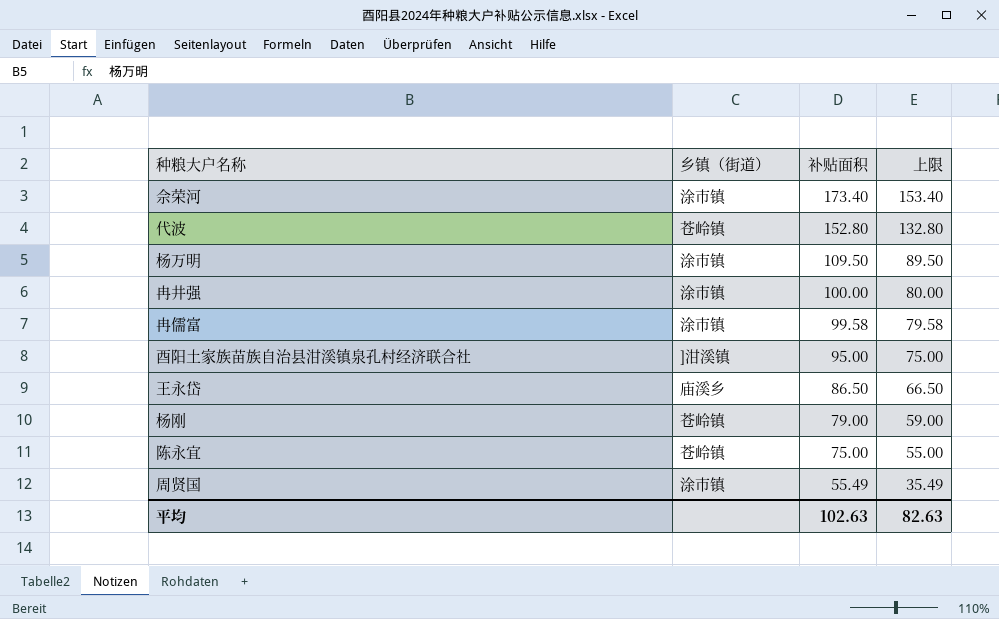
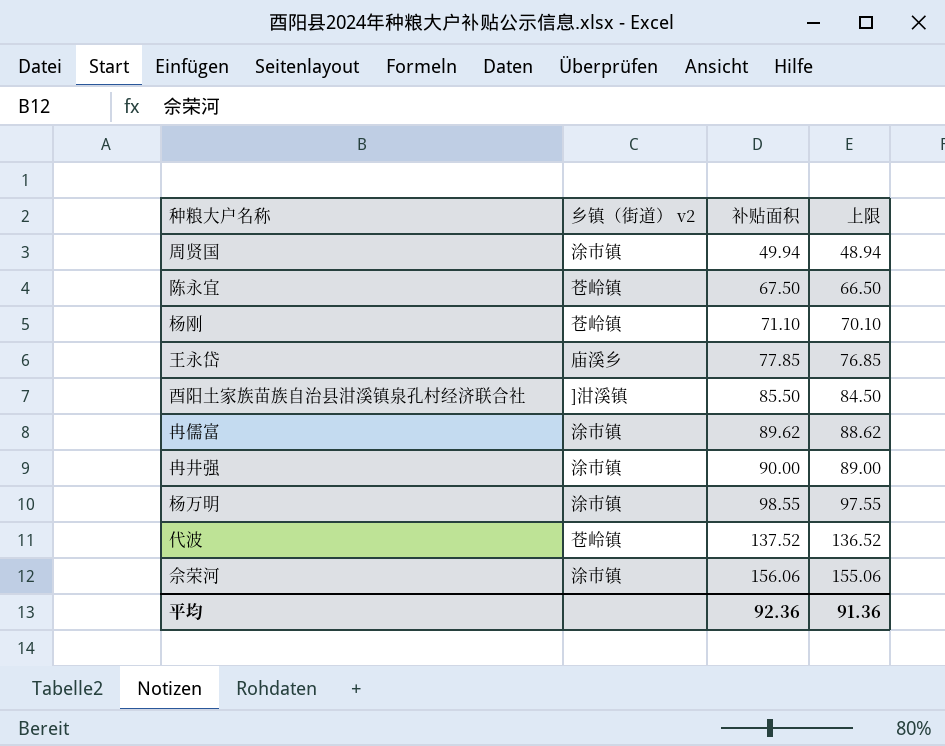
row order: 补贴面积 descending -> 补贴面积 ascending
column name: 乡镇（街道） -> 乡镇（街道） v2
column 上限 | formula: [补贴面积] - 20 -> [补贴面积] - 1
周贤国 | 补贴面积: 55.49 -> 49.94
陈永宜 | 补贴面积: 75.00 -> 67.50
杨刚 | 补贴面积: 79.00 -> 71.10
王永岱 | 补贴面积: 86.50 -> 77.85
酉阳土家族苗族自治县泔溪镇泉孔村经济联合社 | 补贴面积: 95.00 -> 85.50
冉儒富 | 补贴面积: 99.58 -> 89.62
冉井强 | 补贴面积: 100.00 -> 90.00
杨万明 | 补贴面积: 109.50 -> 98.55
代波 | 补贴面积: 152.80 -> 137.52
佘荣河 | 补贴面积: 173.40 -> 156.06
平均 | 补贴面积: 102.63 -> 92.36
平均 | 上限: 82.63 -> 91.36

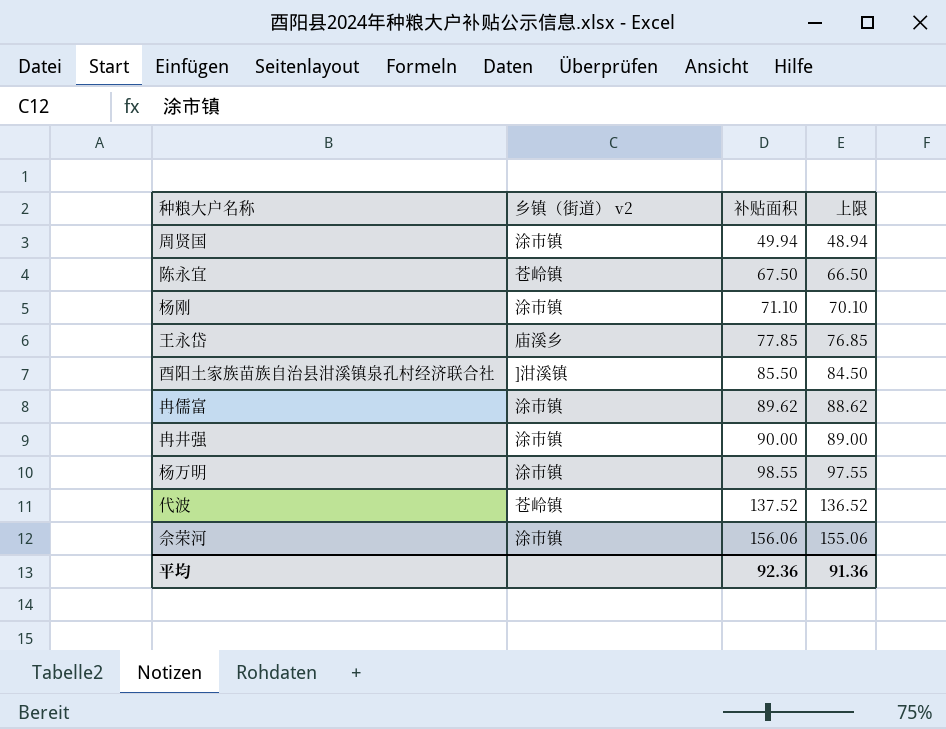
杨刚 | 乡镇（街道） v2: 苍岭镇 -> 涂市镇

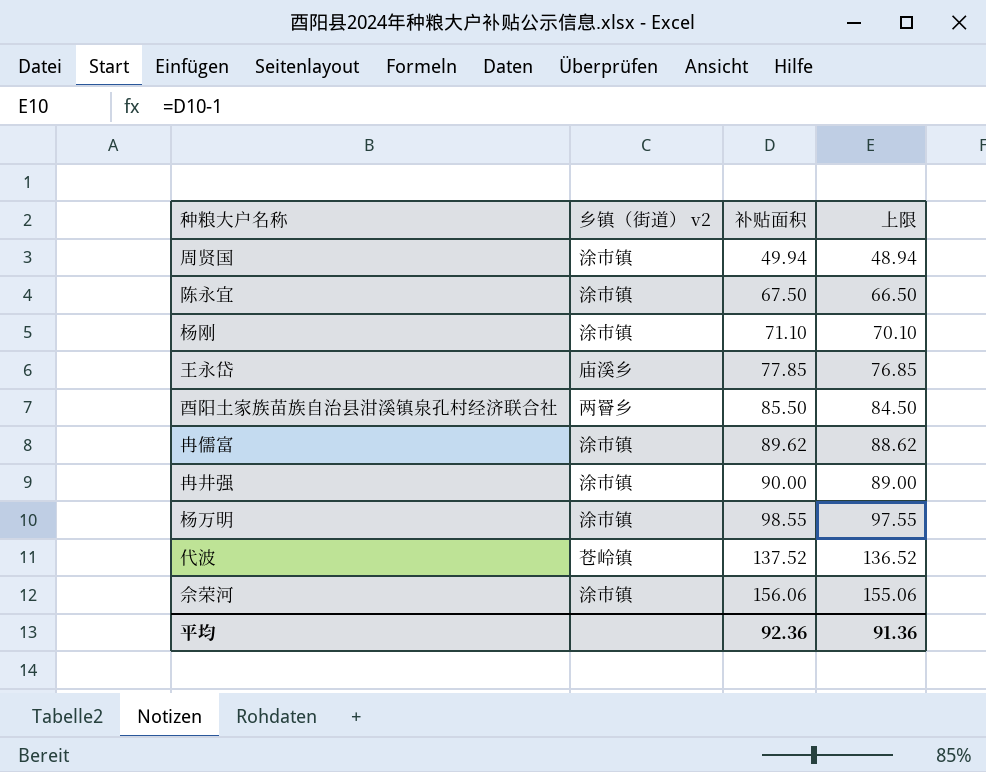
陈永宜 | 乡镇（街道） v2: 苍岭镇 -> 涂市镇
酉阳土家族苗族自治县泔溪镇泉孔村经济联合社 | 乡镇（街道） v2: ]泔溪镇 -> 两罾乡

